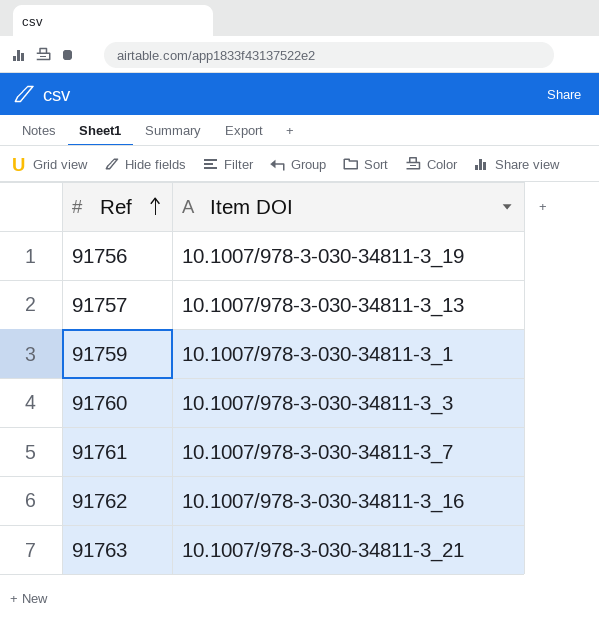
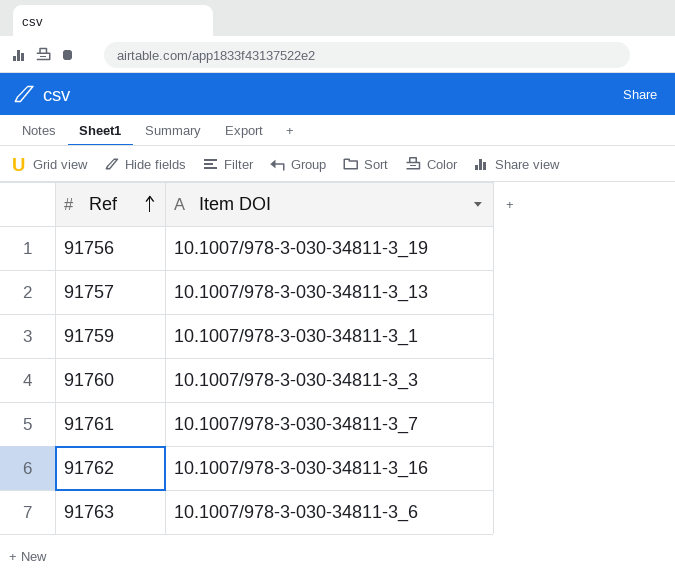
91763 | Item DOI: 10.1007/978-3-030-34811-3_21 -> 10.1007/978-3-030-34811-3_6

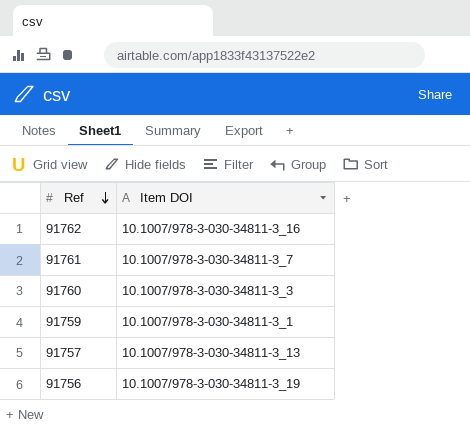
row order: Ref ascending -> Ref descending
row 91763: 10.1007/978-3-030-34811-3_6 -> none

